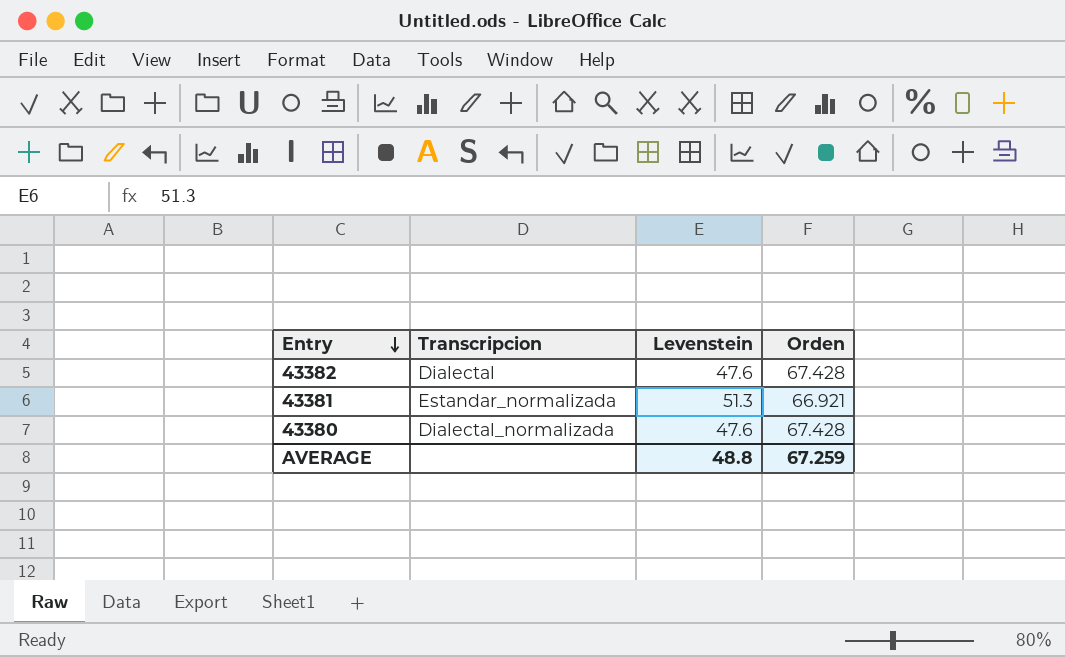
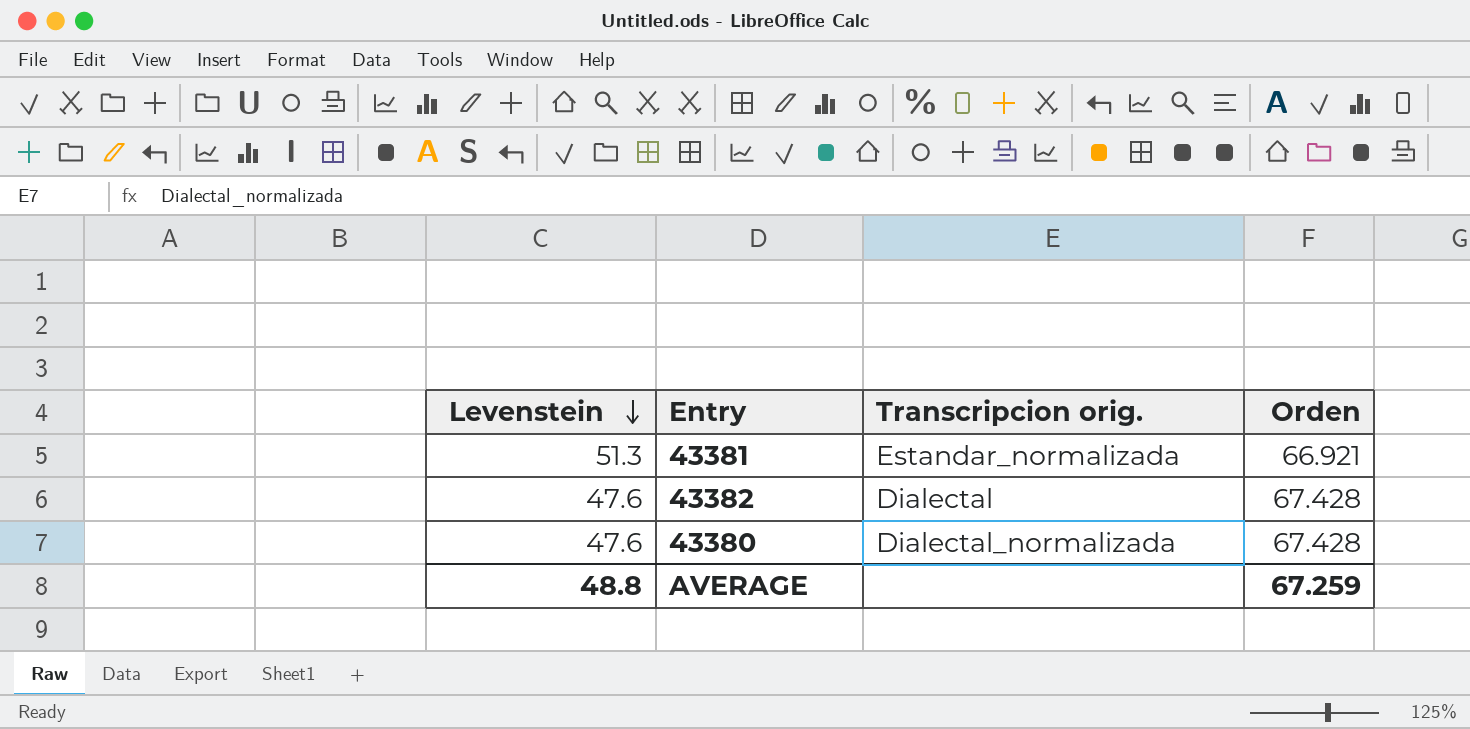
row order: Entry descending -> Levenstein descending
column Levenstein | position: 3 -> 1
column name: Transcripcion -> Transcripcion orig.

